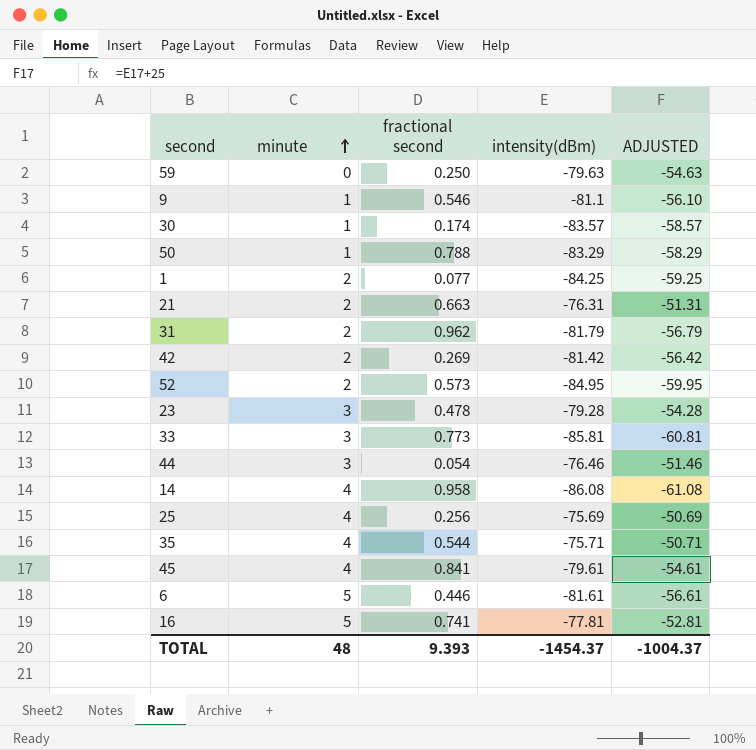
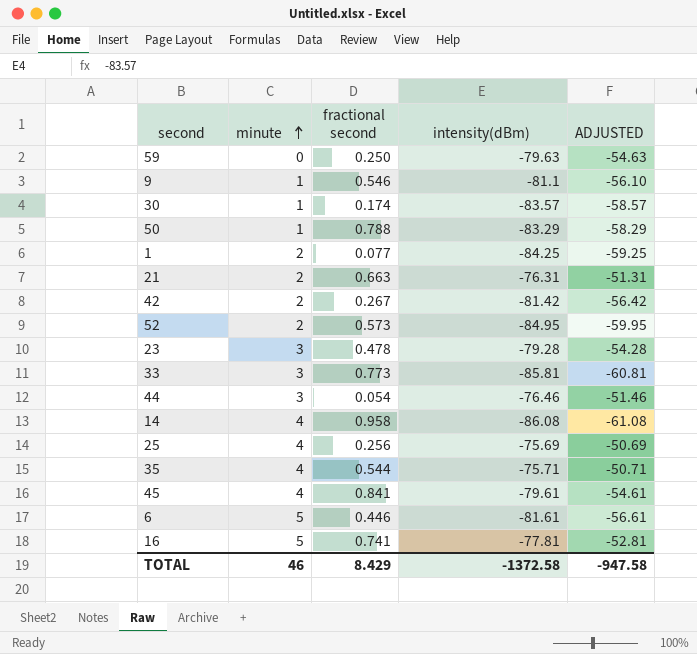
row 31: 2 | 0.962 | -81.79 | -56.79 -> none
42 | fractional second: 0.269 -> 0.267
TOTAL | minute: 48 -> 46
TOTAL | fractional second: 9.393 -> 8.429
TOTAL | intensity(dBm): -1454.37 -> -1372.58
TOTAL | ADJUSTED: -1004.37 -> -947.58

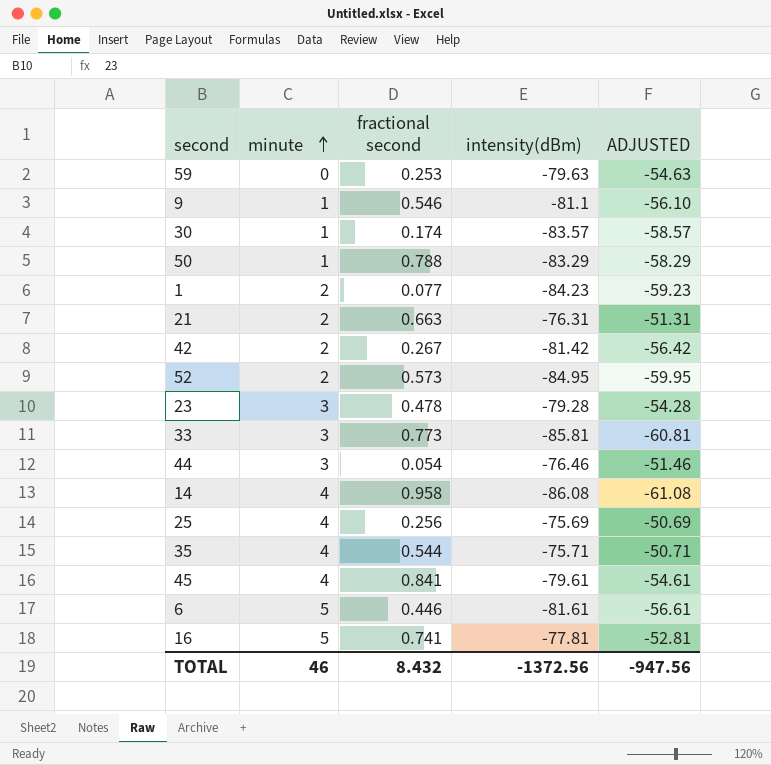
59 | fractional second: 0.250 -> 0.253
1 | intensity(dBm): -84.25 -> -84.23
1 | ADJUSTED: -59.25 -> -59.23
TOTAL | fractional second: 8.429 -> 8.432
TOTAL | intensity(dBm): -1372.58 -> -1372.56
TOTAL | ADJUSTED: -947.58 -> -947.56

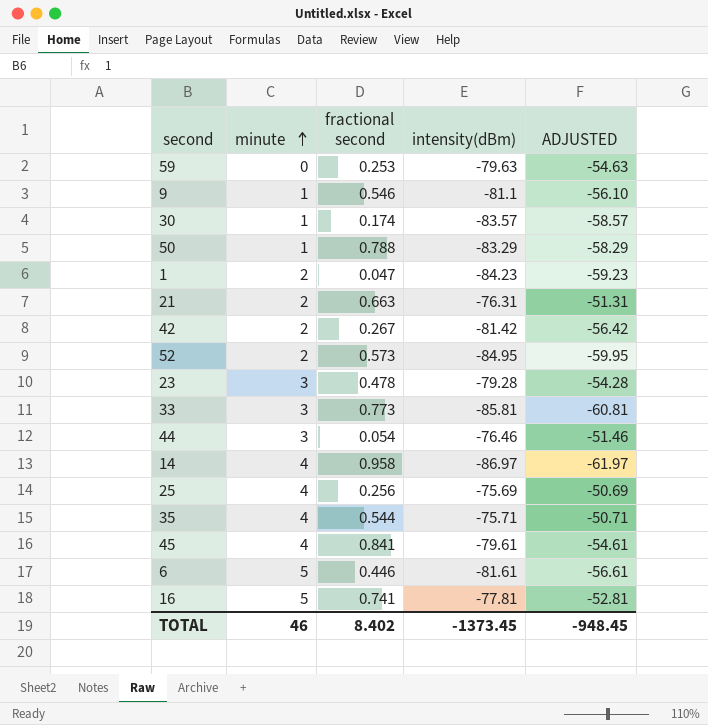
1 | fractional second: 0.077 -> 0.047
14 | intensity(dBm): -86.08 -> -86.97
14 | ADJUSTED: -61.08 -> -61.97
TOTAL | fractional second: 8.432 -> 8.402
TOTAL | intensity(dBm): -1372.56 -> -1373.45
TOTAL | ADJUSTED: -947.56 -> -948.45

